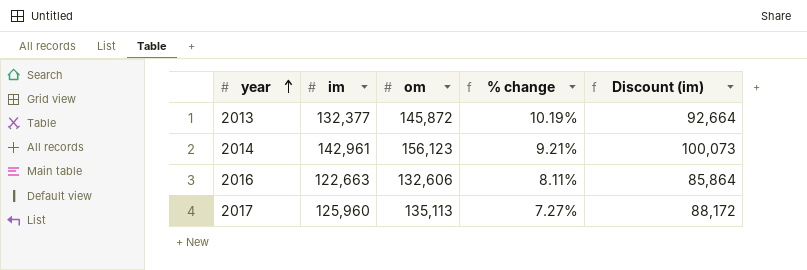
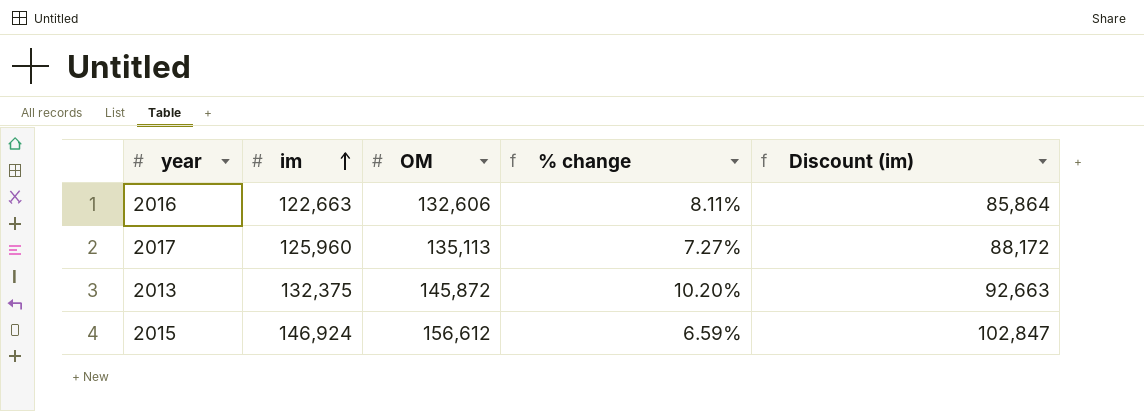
row order: year ascending -> im ascending
column name: om -> OM
row 2014: 142,961 | 156,123 | 9.21% | 100,073 -> none
2013 | im: 132,377 -> 132,375
2013 | % change: 10.19% -> 10.20%
2013 | Discount (im): 92,664 -> 92,663
row 2015: none -> 146,924 | 156,612 | 6.59% | 102,847

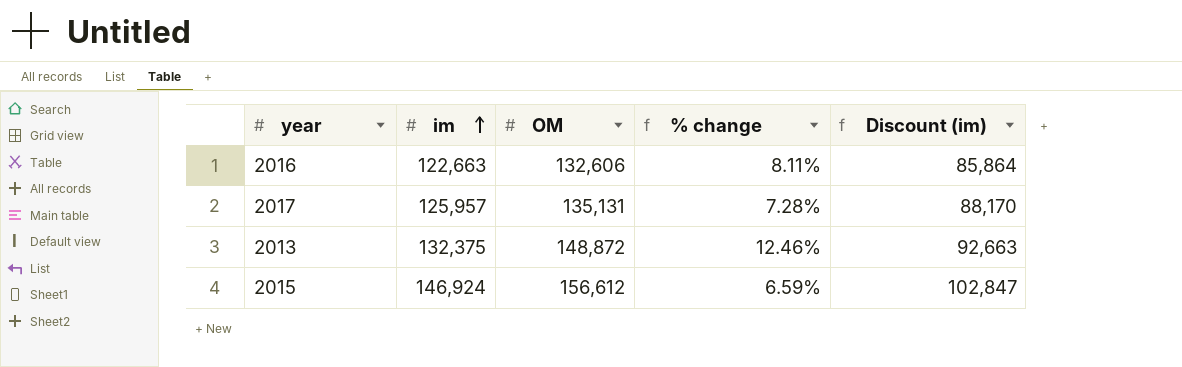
2017 | im: 125,960 -> 125,957
2017 | OM: 135,113 -> 135,131
2017 | % change: 7.27% -> 7.28%
2017 | Discount (im): 88,172 -> 88,170
2013 | OM: 145,872 -> 148,872
2013 | % change: 10.20% -> 12.46%

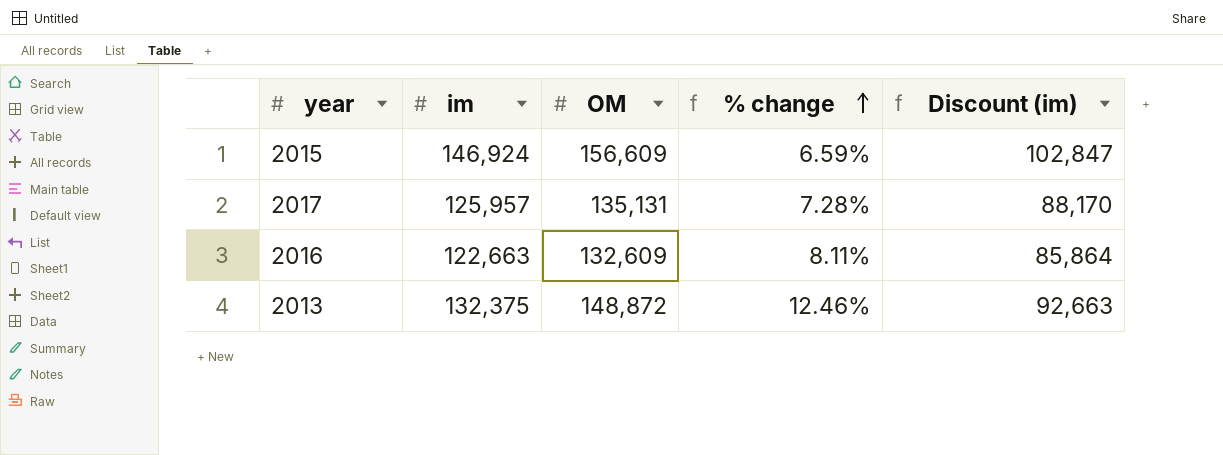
row order: im ascending -> % change ascending
2015 | OM: 156,612 -> 156,609
2016 | OM: 132,606 -> 132,609

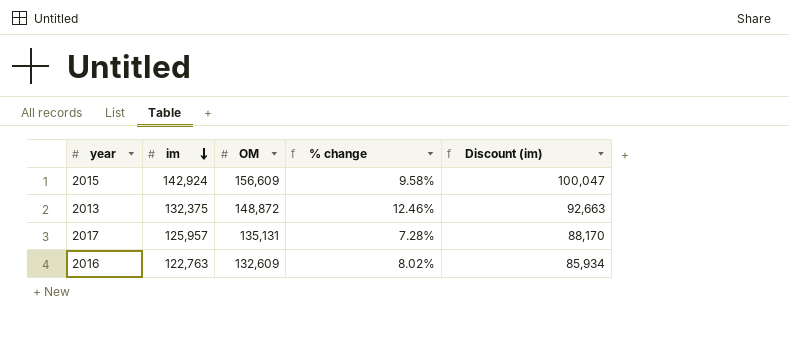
row order: % change ascending -> im descending
2015 | im: 146,924 -> 142,924
2015 | % change: 6.59% -> 9.58%
2015 | Discount (im): 102,847 -> 100,047
2016 | im: 122,663 -> 122,763
2016 | % change: 8.11% -> 8.02%
2016 | Discount (im): 85,864 -> 85,934

